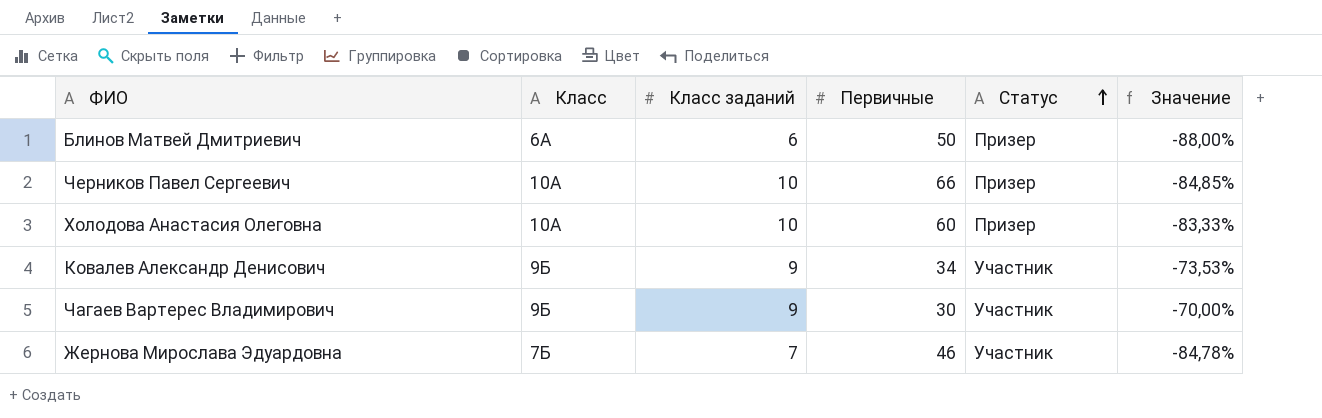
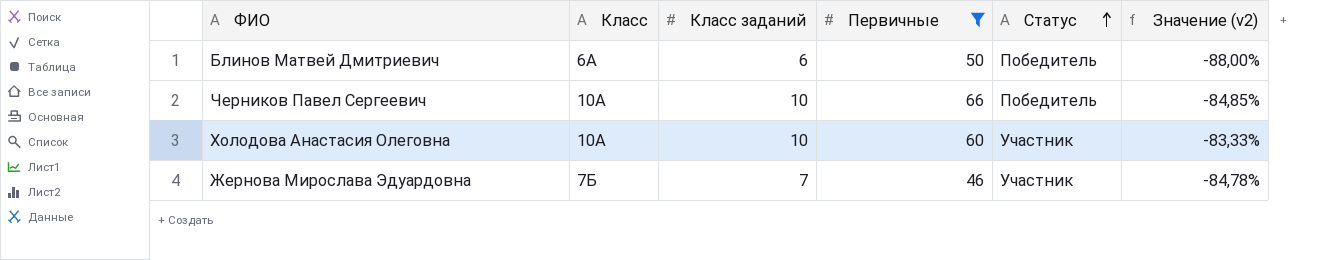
filter: none -> Первичные >= 46
column name: Значение -> Значение (v2)
Блинов Матвей Дмитриевич | Статус: Призер -> Победитель
Черников Павел Сергеевич | Статус: Призер -> Победитель
Холодова Анастасия Олеговна | Статус: Призер -> Участник

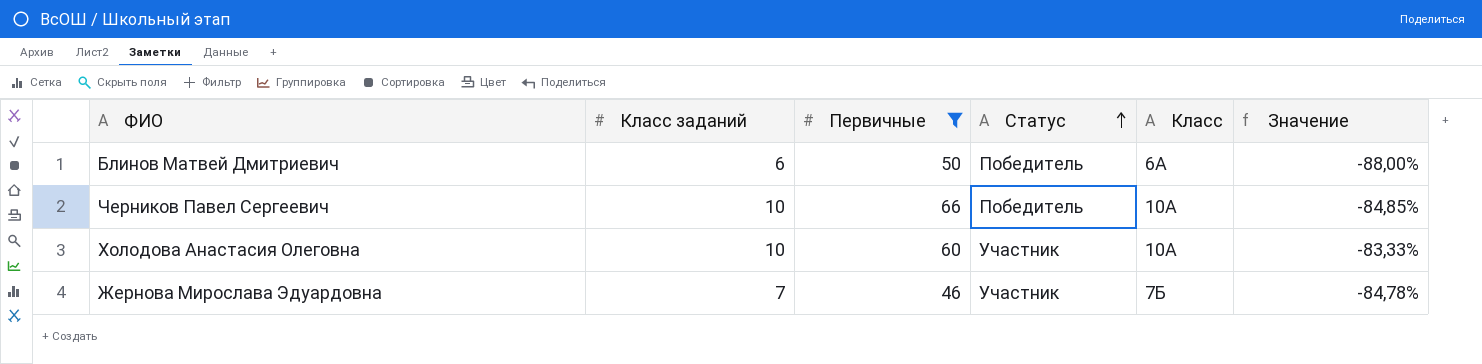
column Класс | position: 2 -> 5
column name: Значение (v2) -> Значение

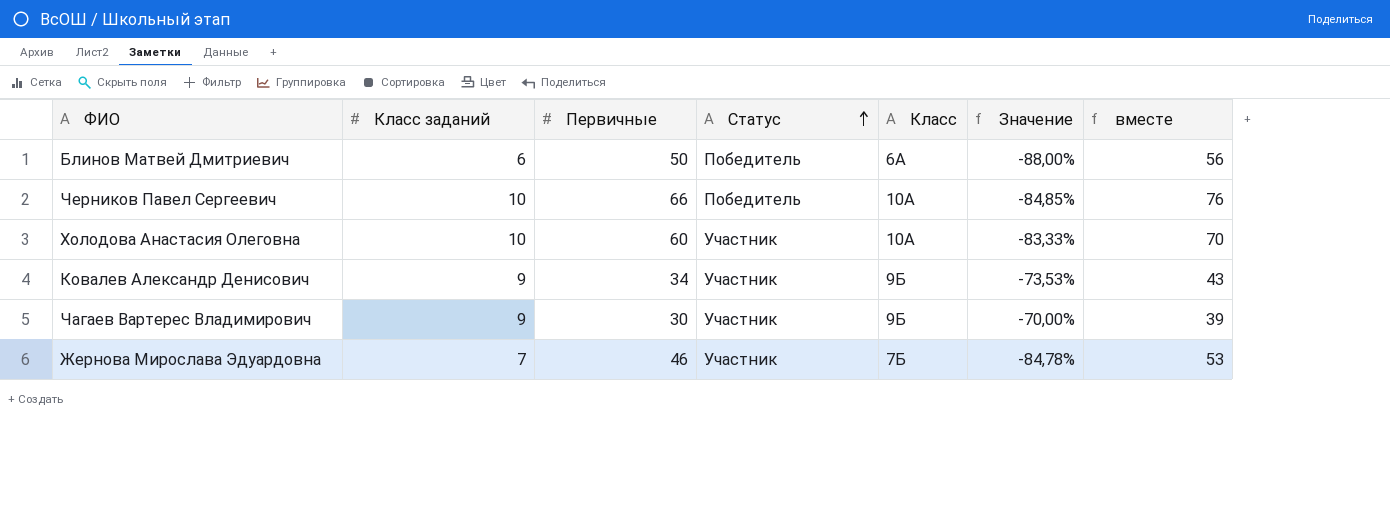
filter: Первичные >= 46 -> none
column вместе | formula: none -> [Класс заданий] + [Первичные]

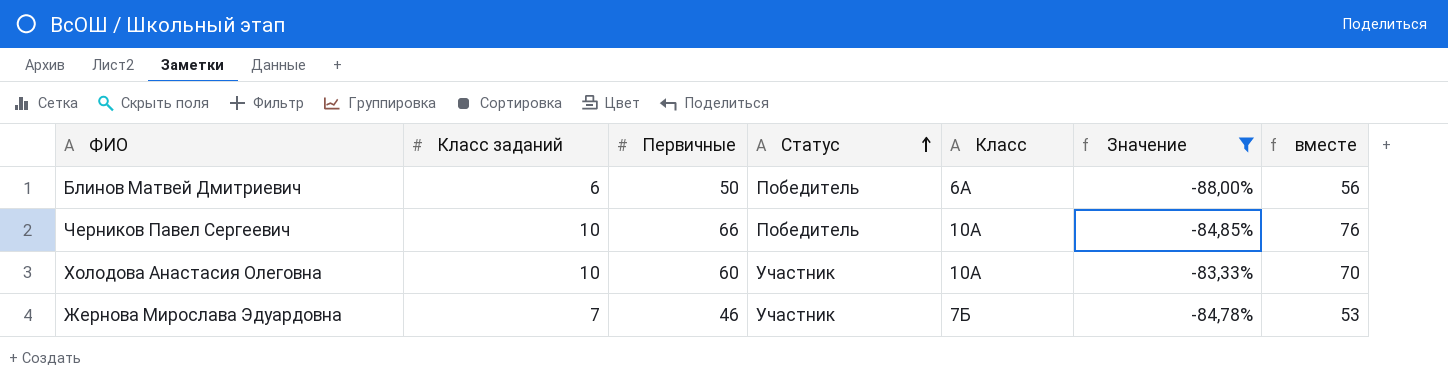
filter: none -> Значение <= -83,33%

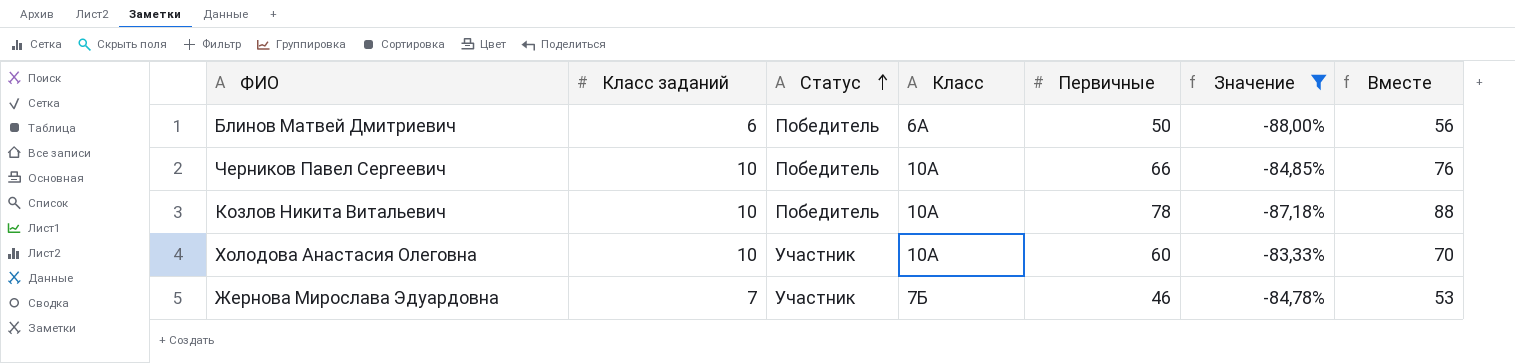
column Первичные | position: 3 -> 5
column name: вместе -> Вместе
row Козлов Никита Витальевич: none -> 10 | Победитель | 10А | 78 | -87,18% | 88

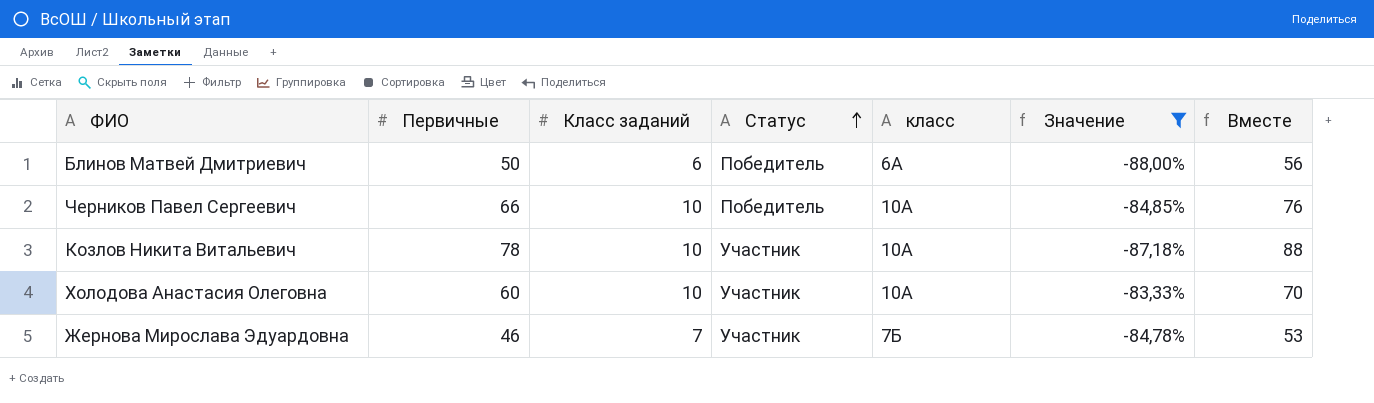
column Первичные | position: 5 -> 2
column name: Класс -> класс
Козлов Никита Витальевич | Статус: Победитель -> Участник

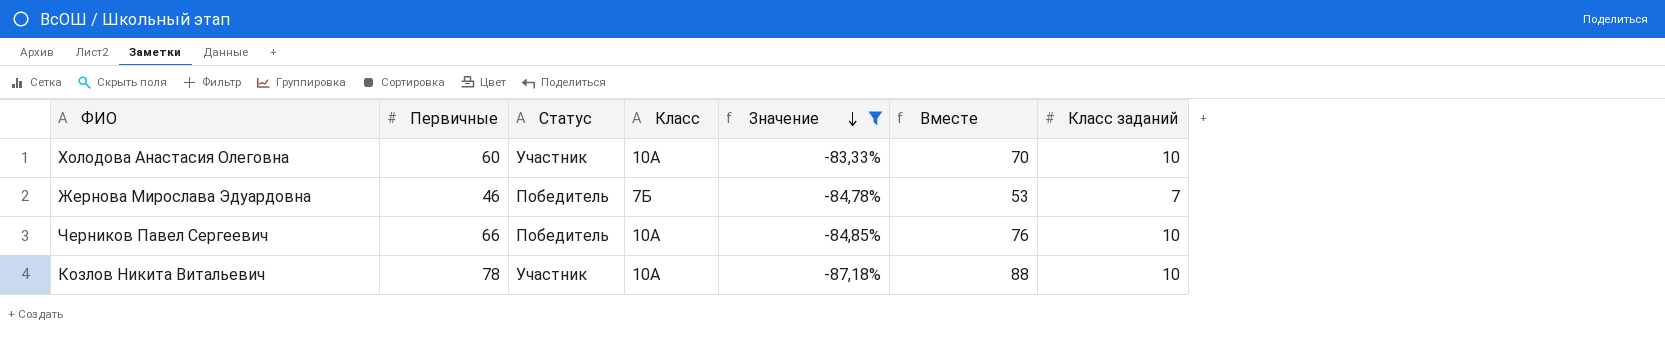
row order: Статус ascending -> Значение descending
column name: класс -> Класс
column Класс заданий | position: 3 -> 7
row Блинов Матвей Дмитриевич: 50 | 6 | Победитель | 6А | -88,00% | 56 -> none
Жернова Мирослава Эдуардовна | Статус: Участник -> Победитель

